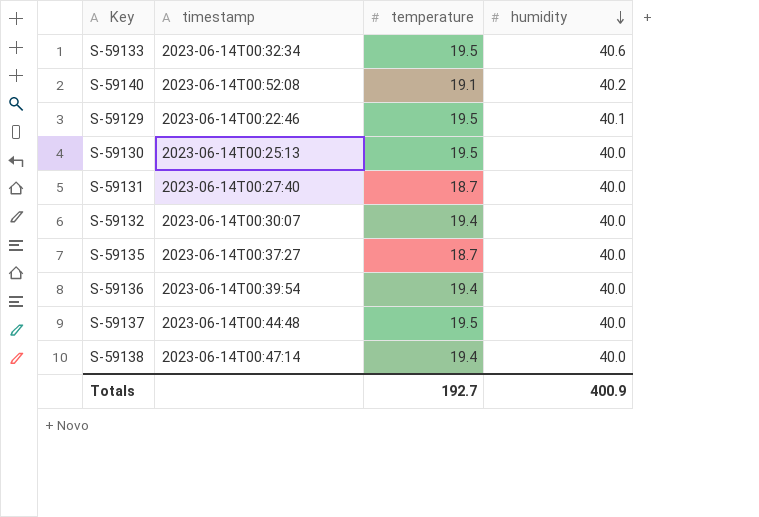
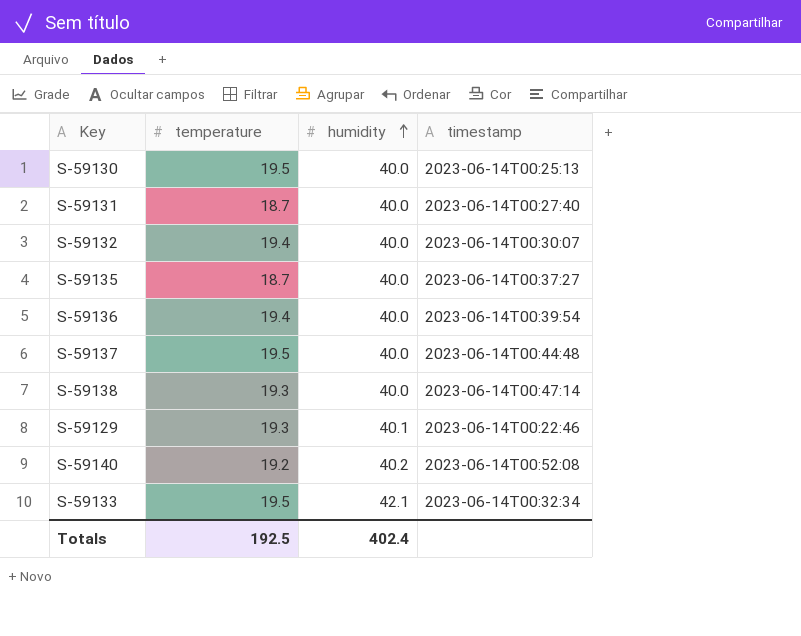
row order: humidity descending -> humidity ascending
column timestamp | position: 2 -> 4
S-59138 | temperature: 19.4 -> 19.3
S-59129 | temperature: 19.5 -> 19.3
S-59140 | temperature: 19.1 -> 19.2
S-59133 | humidity: 40.6 -> 42.1
Totals | temperature: 192.7 -> 192.5
Totals | humidity: 400.9 -> 402.4

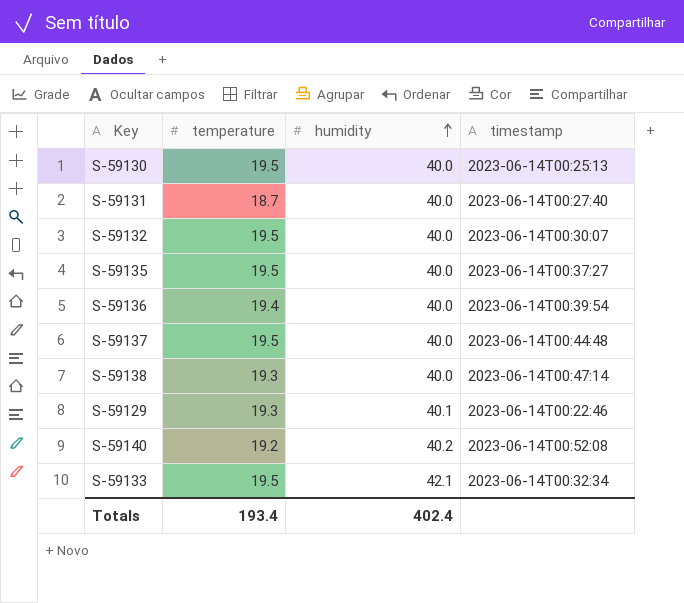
S-59132 | temperature: 19.4 -> 19.5
S-59135 | temperature: 18.7 -> 19.5
Totals | temperature: 192.5 -> 193.4

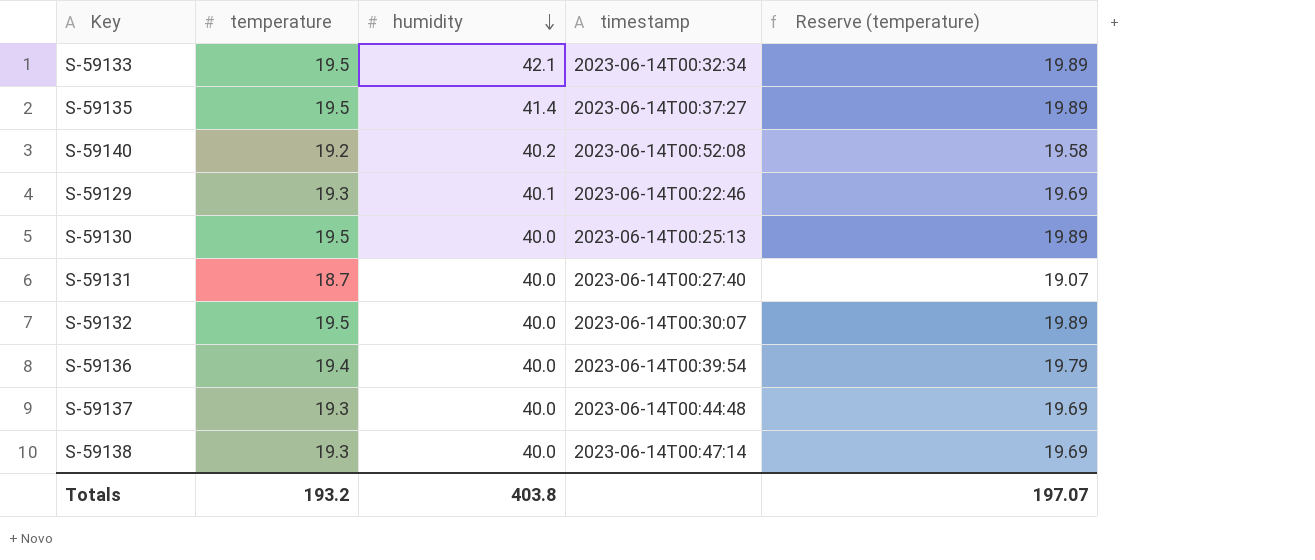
row order: humidity ascending -> humidity descending
column Reserve (temperature) | formula: none -> [temperature] * 1.02
S-59135 | humidity: 40.0 -> 41.4
S-59137 | temperature: 19.5 -> 19.3
Totals | temperature: 193.4 -> 193.2
Totals | humidity: 402.4 -> 403.8

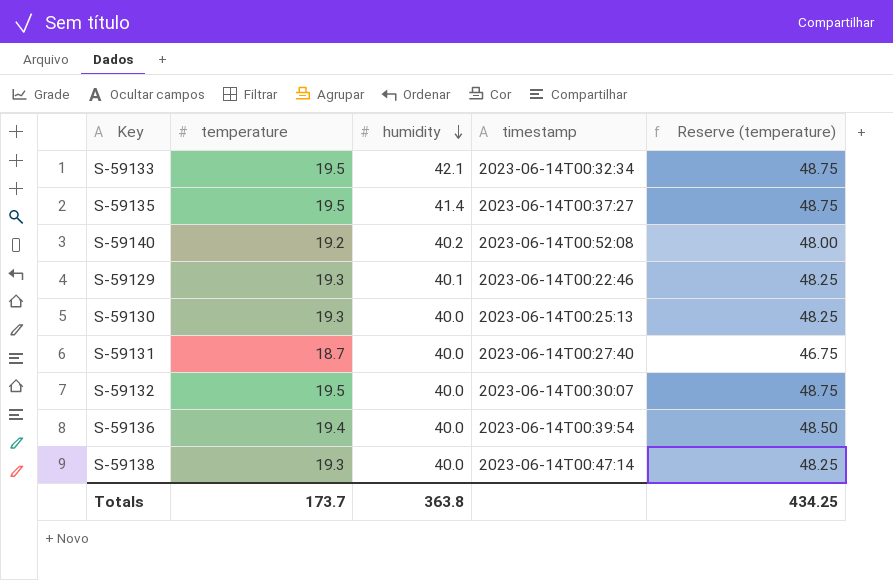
column Reserve (temperature) | formula: [temperature] * 1.02 -> [temperature] * 2.5
row S-59137: 19.3 | 40.0 | 2023-06-14T00:44:48 | 19.69 -> none
S-59130 | temperature: 19.5 -> 19.3
Totals | temperature: 193.2 -> 173.7
Totals | humidity: 403.8 -> 363.8
Totals | Reserve (temperature): 197.07 -> 434.25

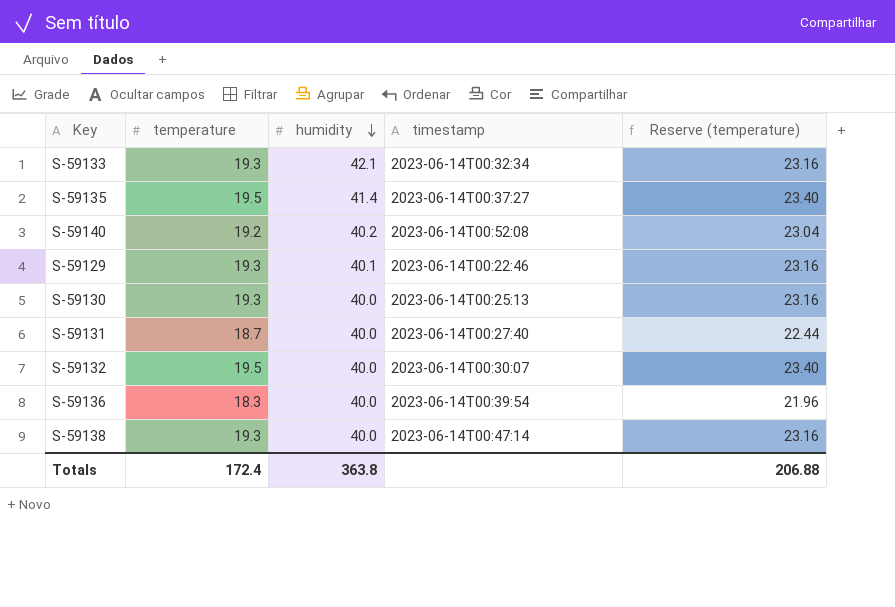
column Reserve (temperature) | formula: [temperature] * 2.5 -> [temperature] * 1.2
S-59133 | temperature: 19.5 -> 19.3
S-59136 | temperature: 19.4 -> 18.3
Totals | temperature: 173.7 -> 172.4
Totals | Reserve (temperature): 434.25 -> 206.88

